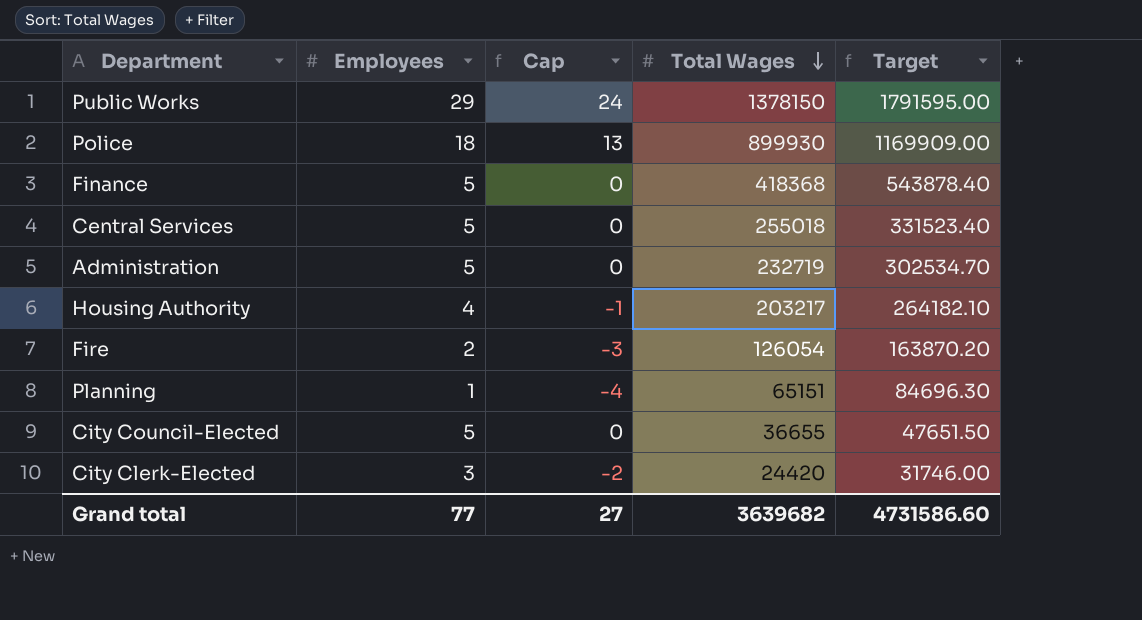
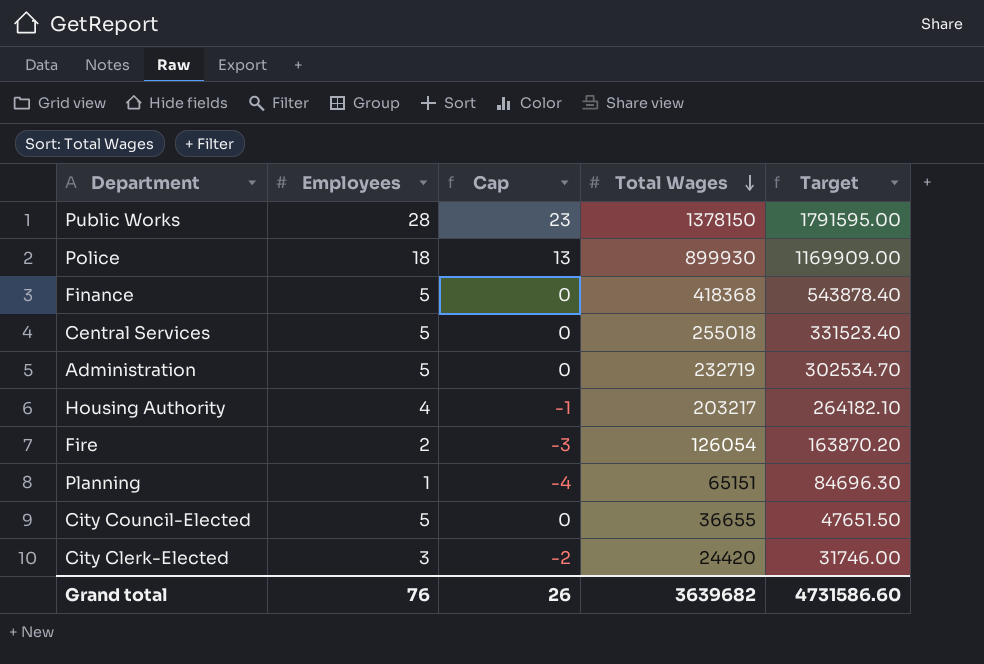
Public Works | Employees: 29 -> 28
Public Works | Cap: 24 -> 23
Grand total | Employees: 77 -> 76
Grand total | Cap: 27 -> 26

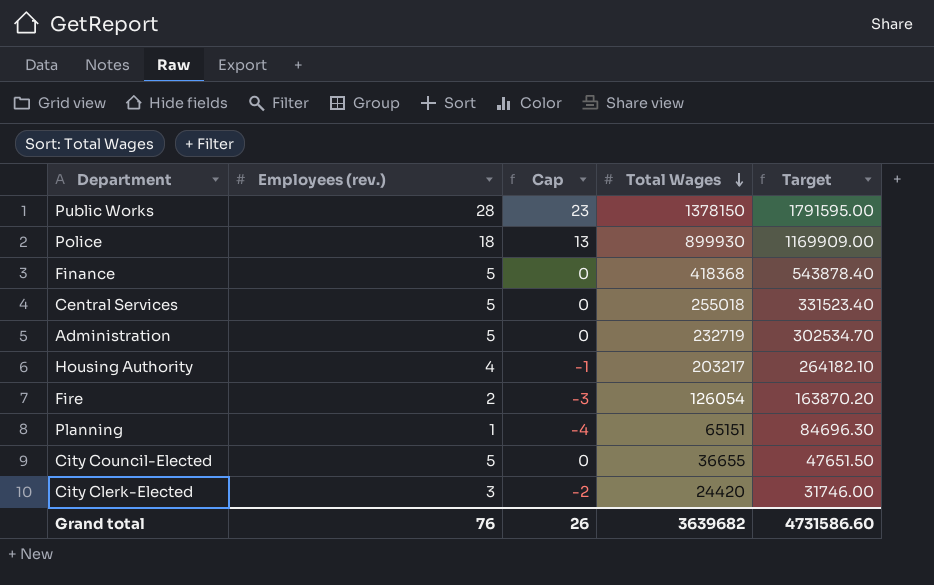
column name: Employees -> Employees (rev.)

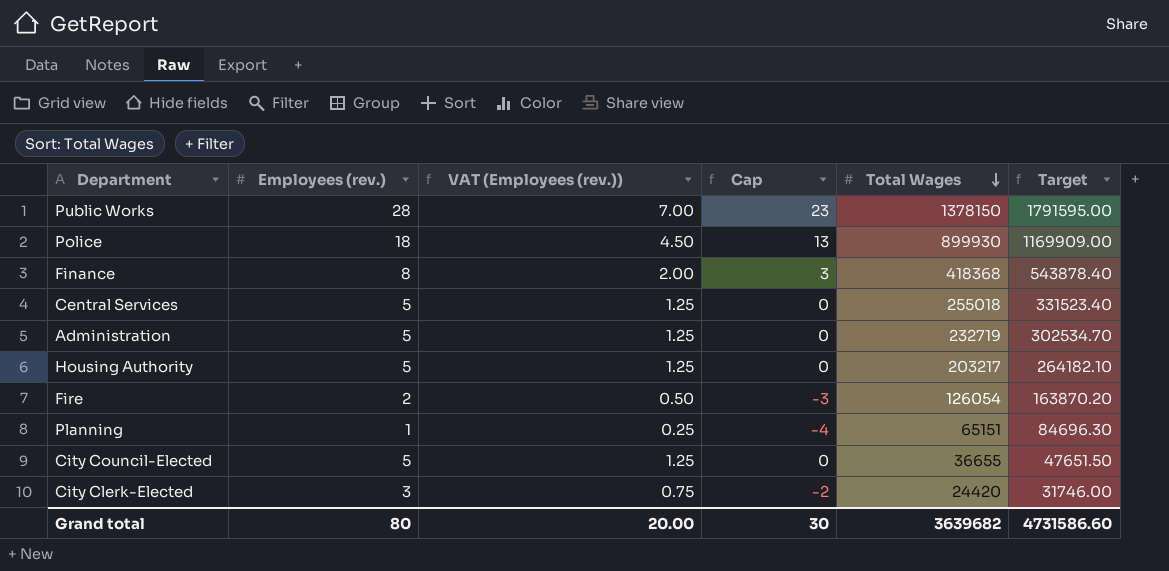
column VAT (Employees (rev.)) | formula: none -> [Employees (rev.)] * 0.25
Finance | Employees (rev.): 5 -> 8
Finance | Cap: 0 -> 3
Housing Authority | Employees (rev.): 4 -> 5
Housing Authority | Cap: -1 -> 0
Grand total | Employees (rev.): 76 -> 80
Grand total | Cap: 26 -> 30

